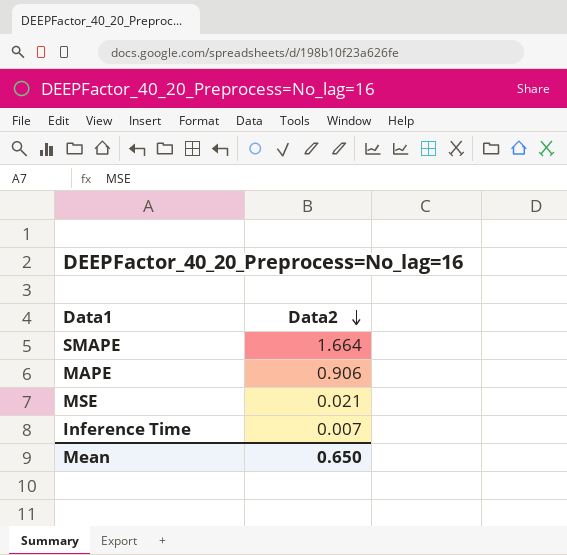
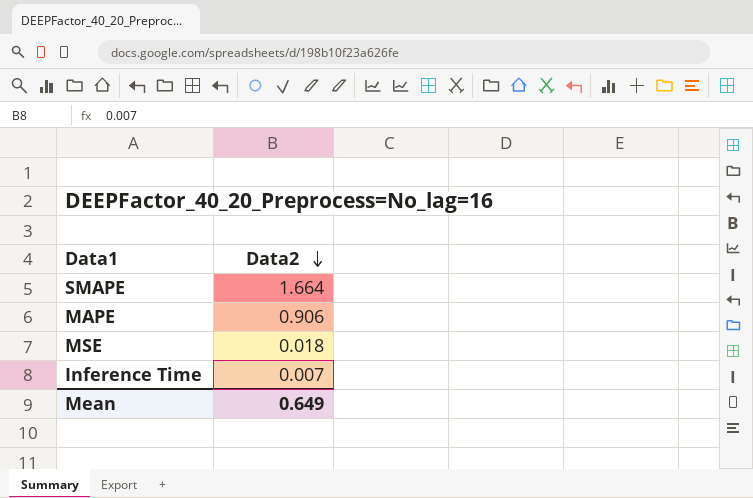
MSE | Data2: 0.021 -> 0.018
Mean | Data2: 0.650 -> 0.649

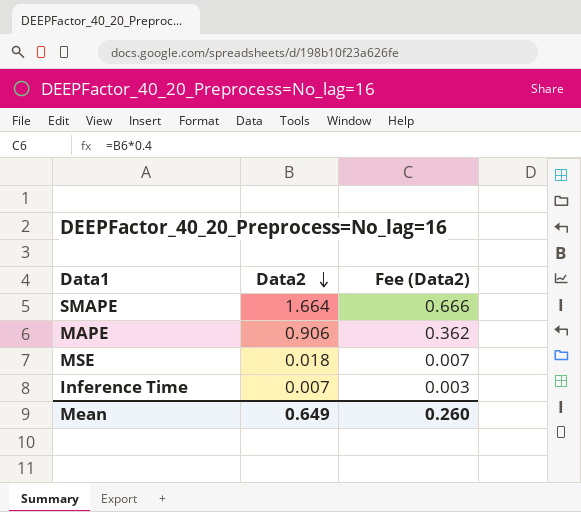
column Fee (Data2) | formula: none -> [Data2] * 0.4

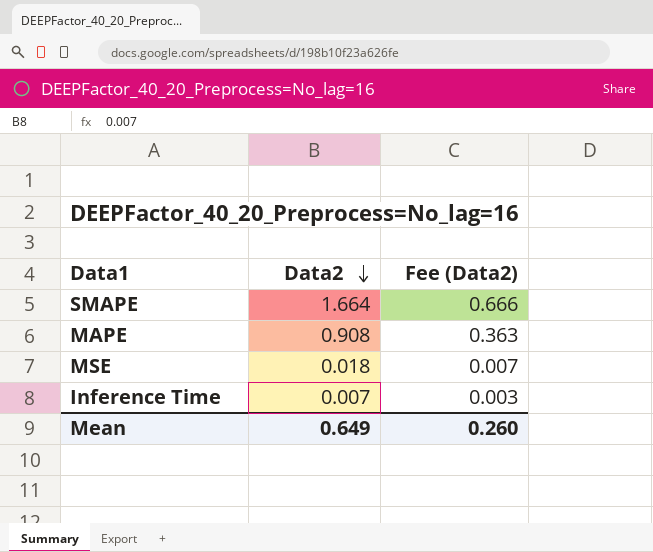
MAPE | Data2: 0.906 -> 0.908
MAPE | Fee (Data2): 0.362 -> 0.363

